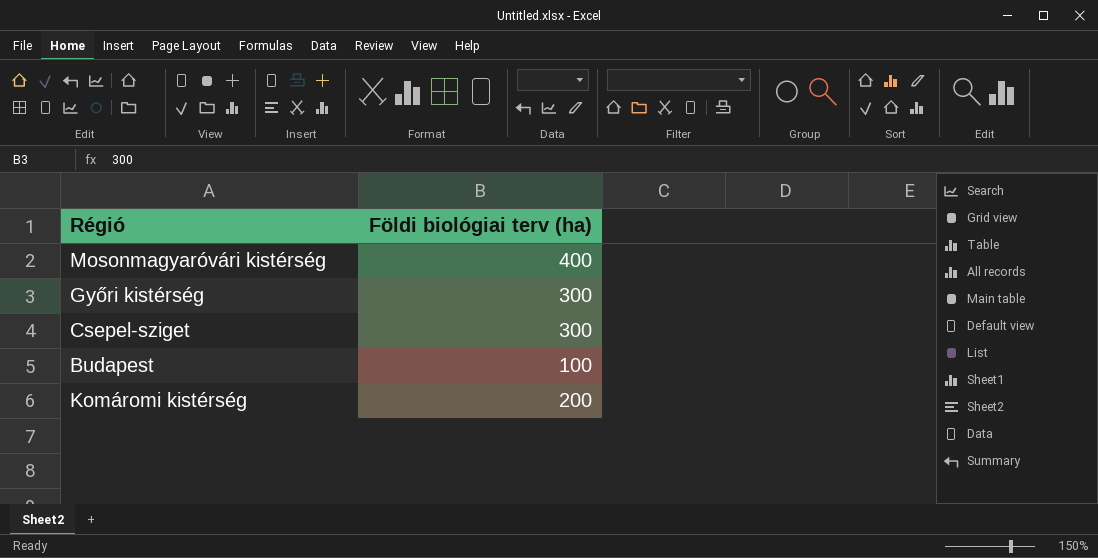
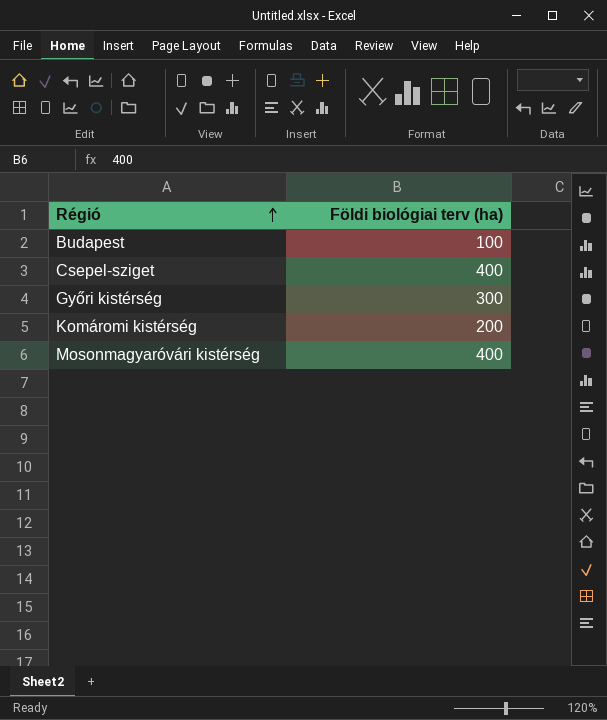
row order: none -> Régió ascending
Csepel-sziget | Földi biológiai terv (ha): 300 -> 400

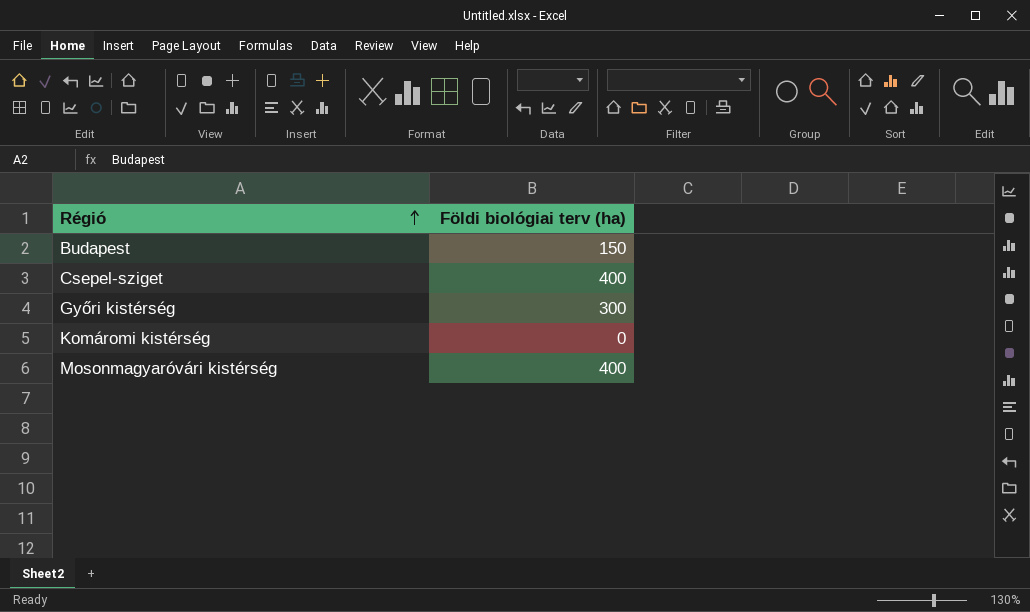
Budapest | Földi biológiai terv (ha): 100 -> 150
Komáromi kistérség | Földi biológiai terv (ha): 200 -> 0

